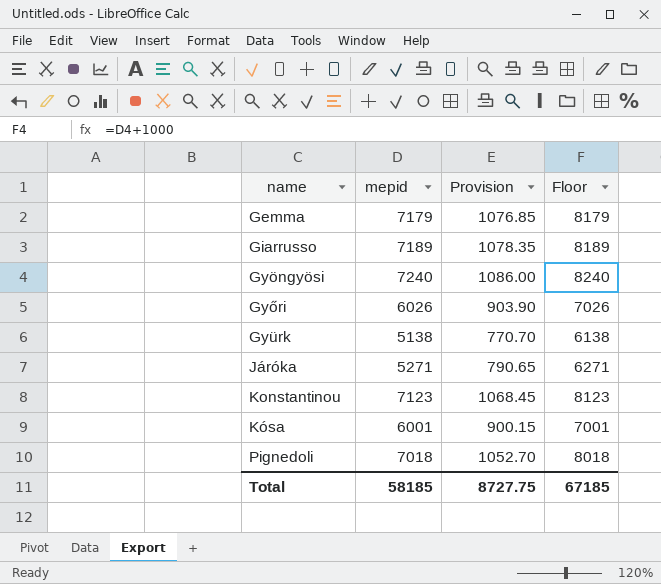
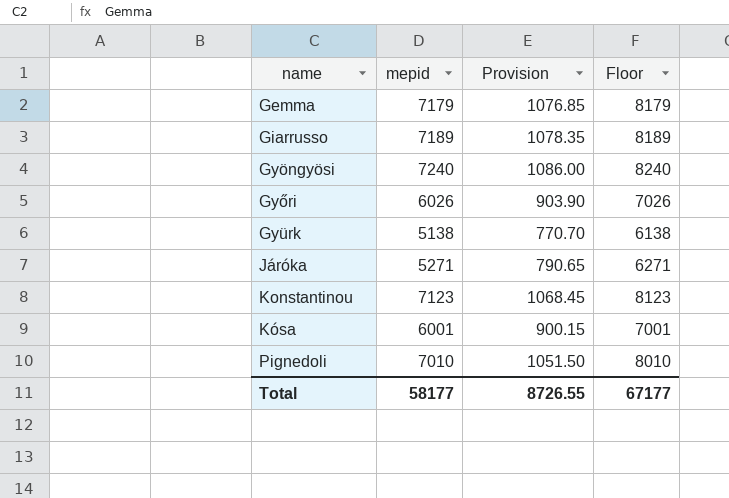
Pignedoli | mepid: 7018 -> 7010
Pignedoli | Provision: 1052.70 -> 1051.50
Pignedoli | Floor: 8018 -> 8010
Total | mepid: 58185 -> 58177
Total | Provision: 8727.75 -> 8726.55
Total | Floor: 67185 -> 67177

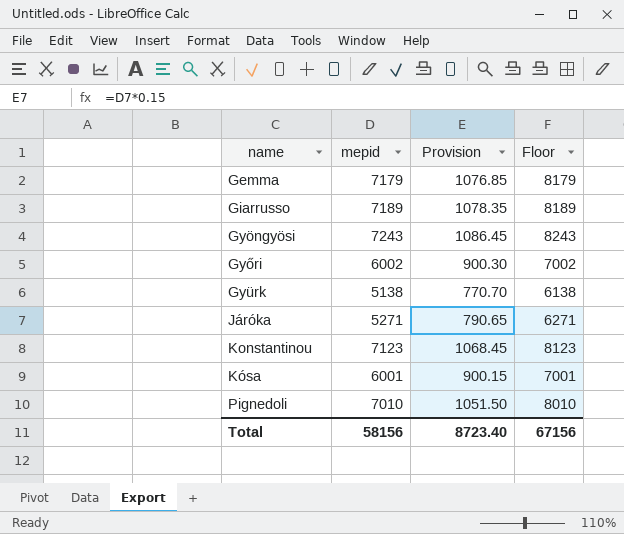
Gyöngyösi | mepid: 7240 -> 7243
Gyöngyösi | Provision: 1086.00 -> 1086.45
Gyöngyösi | Floor: 8240 -> 8243
Győri | mepid: 6026 -> 6002
Győri | Provision: 903.90 -> 900.30
Győri | Floor: 7026 -> 7002
Total | mepid: 58177 -> 58156
Total | Provision: 8726.55 -> 8723.40
Total | Floor: 67177 -> 67156

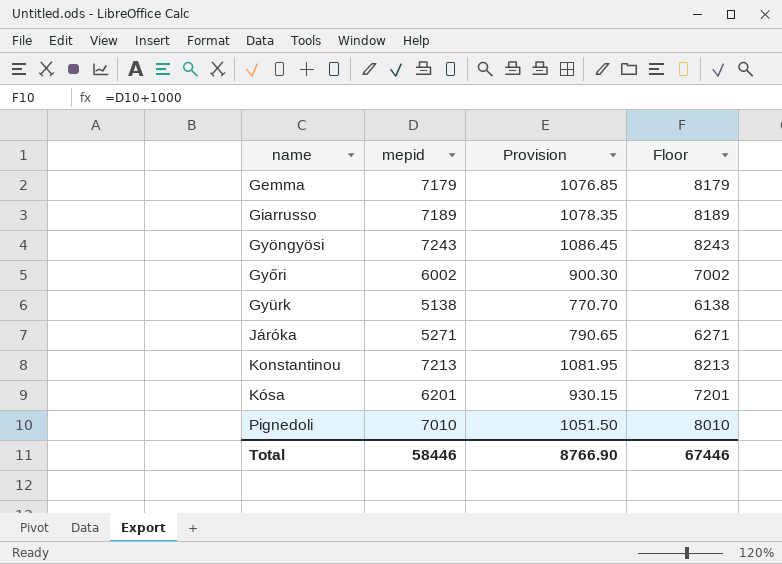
Konstantinou | mepid: 7123 -> 7213
Konstantinou | Provision: 1068.45 -> 1081.95
Konstantinou | Floor: 8123 -> 8213
Kósa | mepid: 6001 -> 6201
Kósa | Provision: 900.15 -> 930.15
Kósa | Floor: 7001 -> 7201
Total | mepid: 58156 -> 58446
Total | Provision: 8723.40 -> 8766.90
Total | Floor: 67156 -> 67446

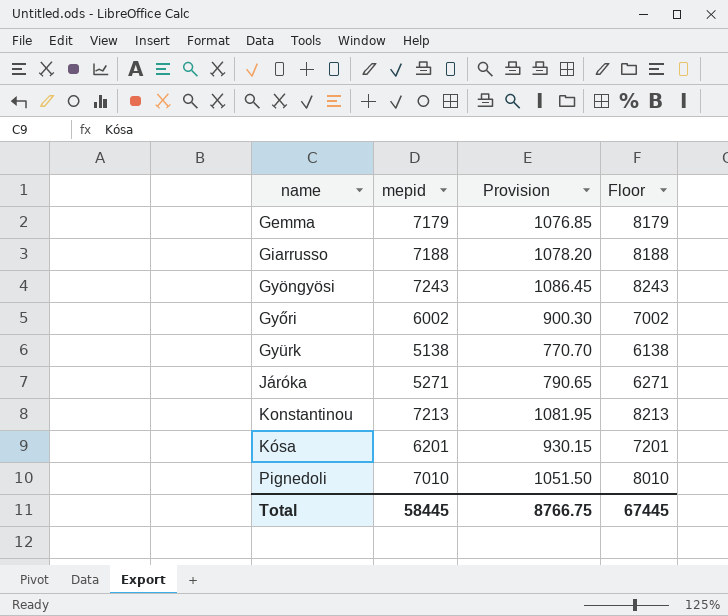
Giarrusso | mepid: 7189 -> 7188
Giarrusso | Provision: 1078.35 -> 1078.20
Giarrusso | Floor: 8189 -> 8188
Total | mepid: 58446 -> 58445
Total | Provision: 8766.90 -> 8766.75
Total | Floor: 67446 -> 67445

